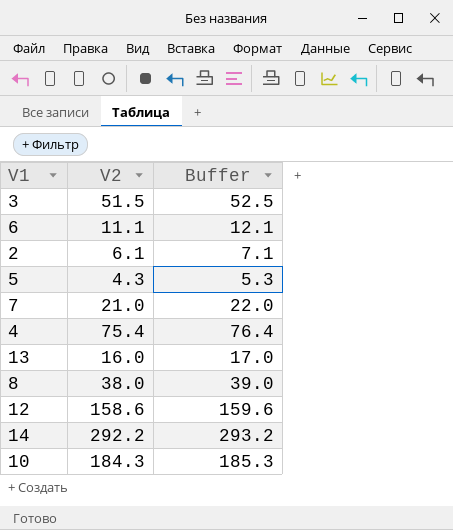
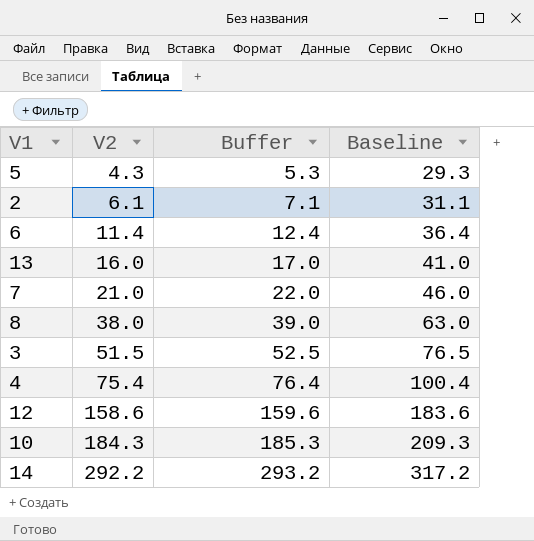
row order: none -> V2 ascending
column Baseline | formula: none -> [V2] + 25
6 | V2: 11.1 -> 11.4
6 | Buffer: 12.1 -> 12.4

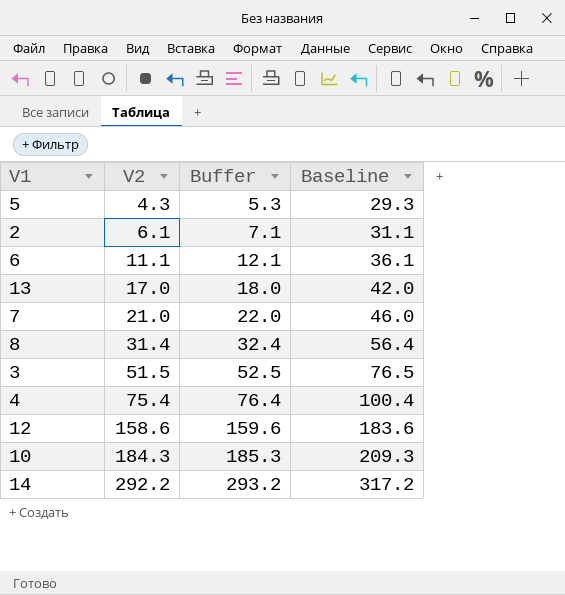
6 | V2: 11.4 -> 11.1
6 | Buffer: 12.4 -> 12.1
6 | Baseline: 36.4 -> 36.1
13 | V2: 16.0 -> 17.0
13 | Buffer: 17.0 -> 18.0
13 | Baseline: 41.0 -> 42.0
8 | V2: 38.0 -> 31.4
8 | Buffer: 39.0 -> 32.4
8 | Baseline: 63.0 -> 56.4

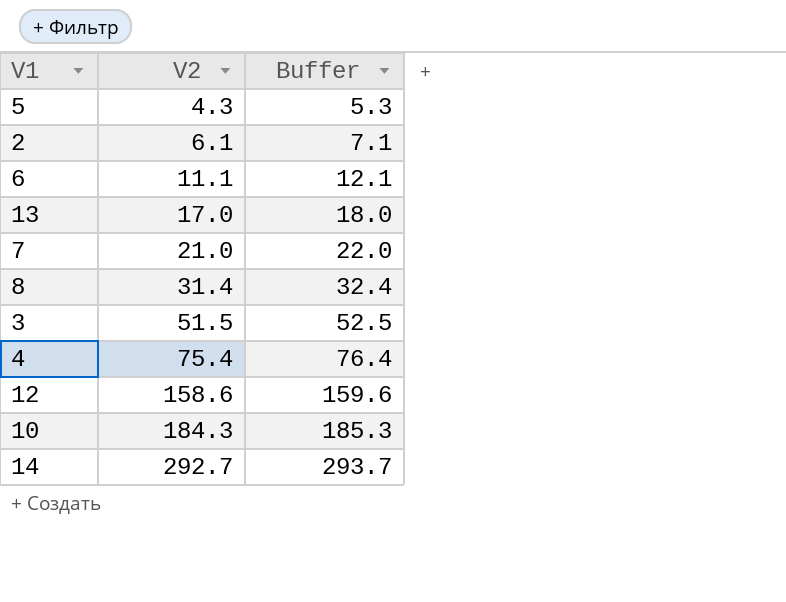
column Baseline | formula: [V2] + 25 -> none
14 | V2: 292.2 -> 292.7
14 | Buffer: 293.2 -> 293.7

